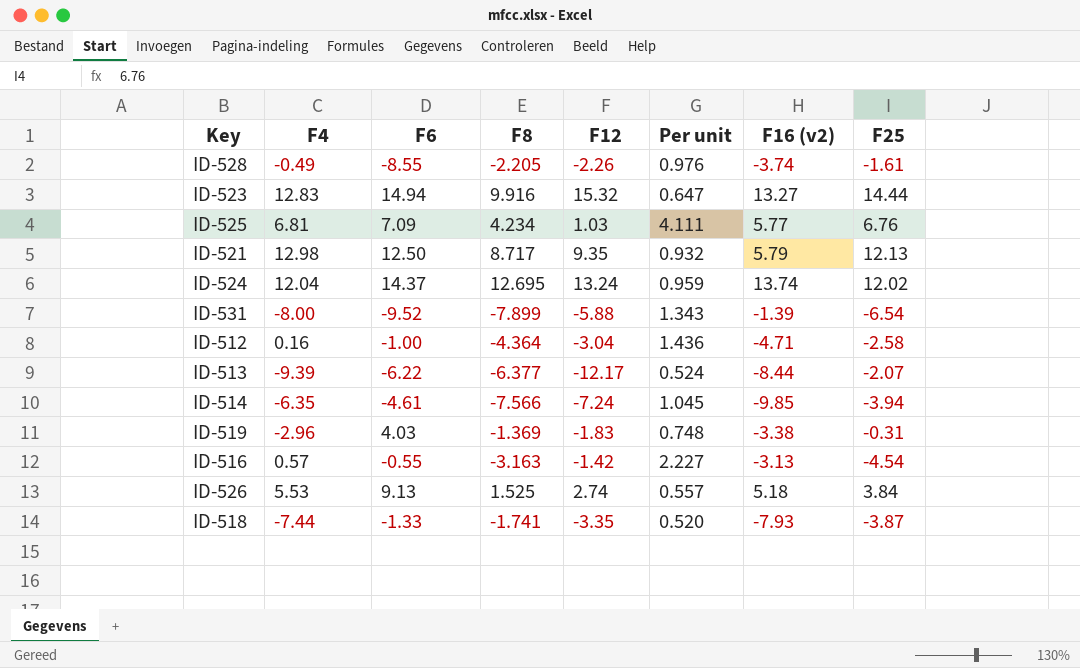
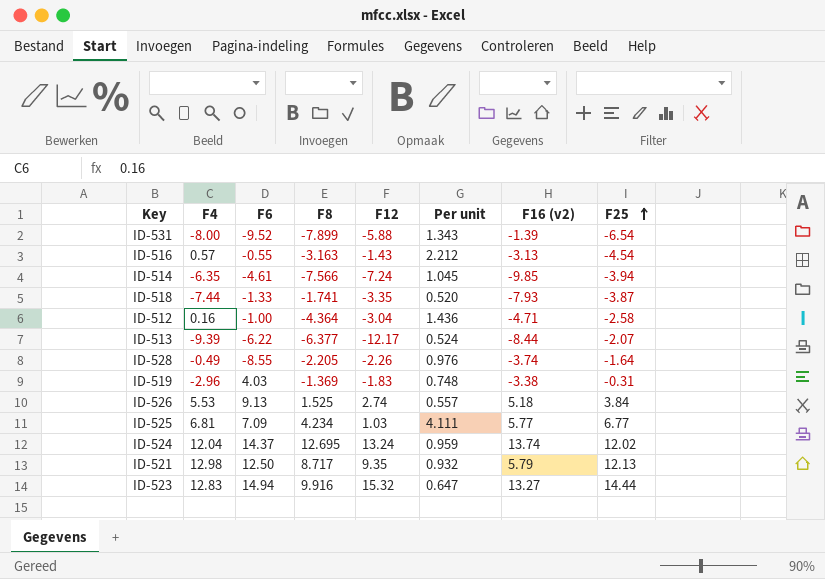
row order: none -> F25 ascending
ID-516 | F12: -1.42 -> -1.43
ID-516 | Per unit: 2.227 -> 2.212
ID-528 | F25: -1.61 -> -1.64
ID-525 | F25: 6.76 -> 6.77

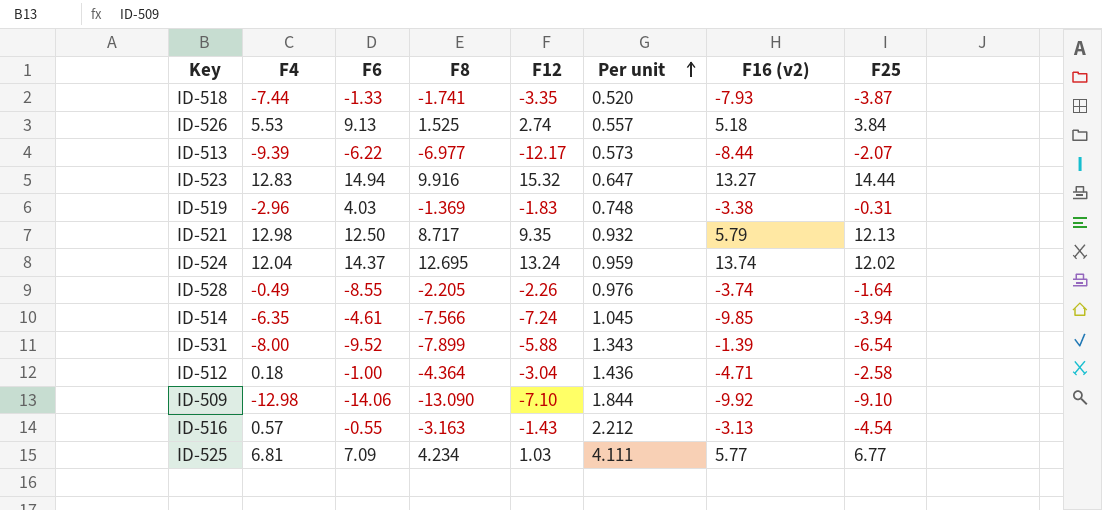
row order: F25 ascending -> Per unit ascending
ID-513 | F8: -6.377 -> -6.977
ID-513 | Per unit: 0.524 -> 0.573
ID-512 | F4: 0.16 -> 0.18
row ID-509: none -> -12.98 | -14.06 | -13.090 | -7.10 | 1.844 | -9.92 | -9.10

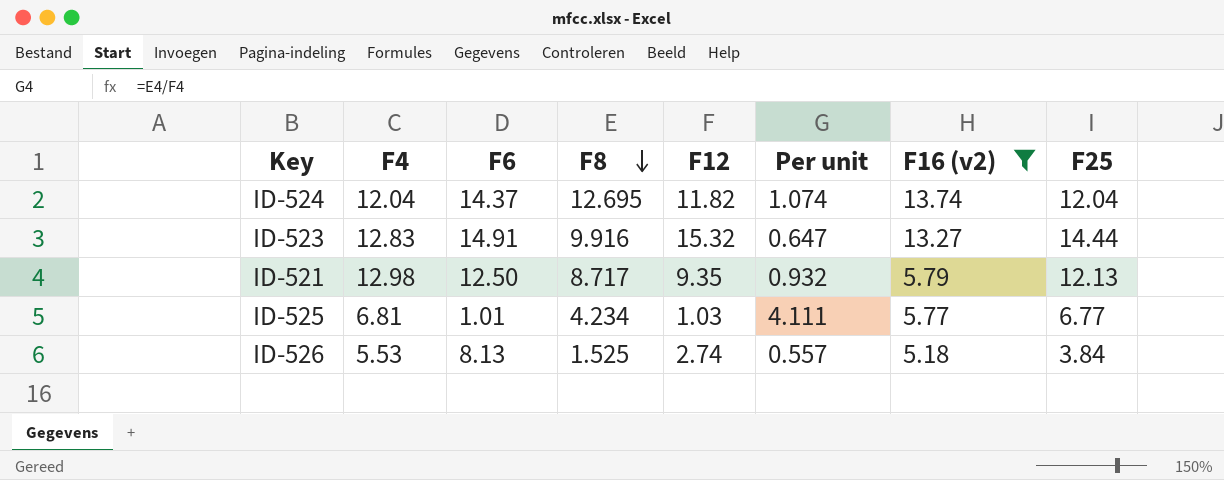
filter: none -> F16 (v2) >= 5.18
row order: Per unit ascending -> F8 descending
ID-524 | F12: 13.24 -> 11.82
ID-524 | Per unit: 0.959 -> 1.074
ID-524 | F25: 12.02 -> 12.04
ID-523 | F6: 14.94 -> 14.91
ID-525 | F6: 7.09 -> 1.01
ID-526 | F6: 9.13 -> 8.13

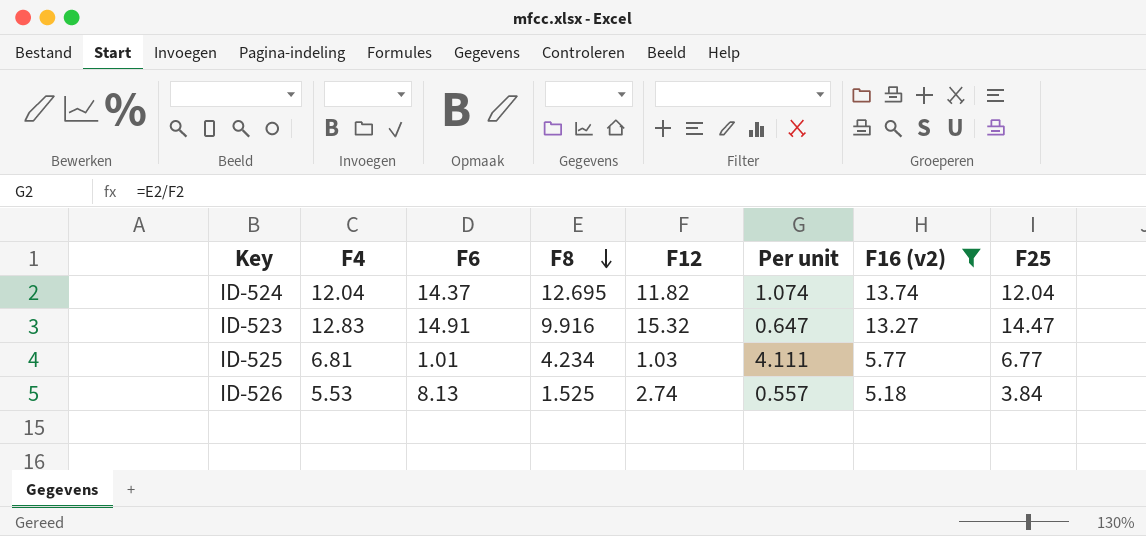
row ID-521: 12.98 | 12.50 | 8.717 | 9.35 | 0.932 | 5.79 | 12.13 -> none
ID-523 | F25: 14.44 -> 14.47

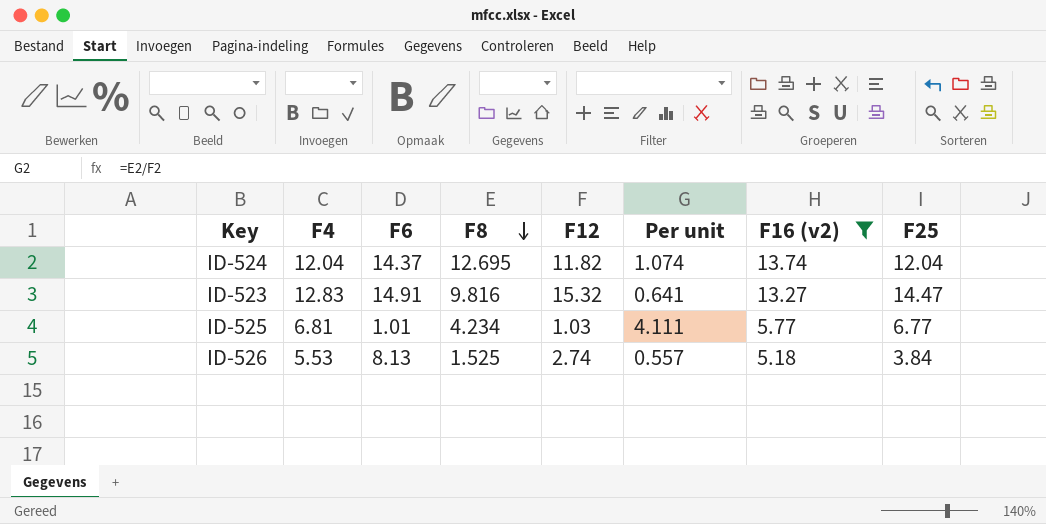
ID-523 | F8: 9.916 -> 9.816
ID-523 | Per unit: 0.647 -> 0.641

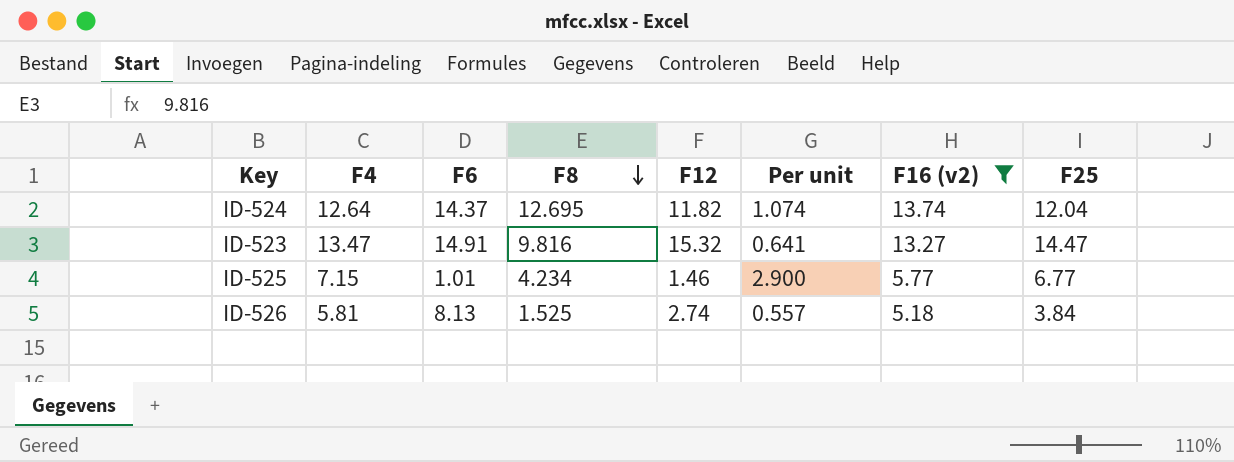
ID-524 | F4: 12.04 -> 12.64
ID-523 | F4: 12.83 -> 13.47
ID-525 | F4: 6.81 -> 7.15
ID-525 | F12: 1.03 -> 1.46
ID-525 | Per unit: 4.111 -> 2.900
ID-526 | F4: 5.53 -> 5.81

